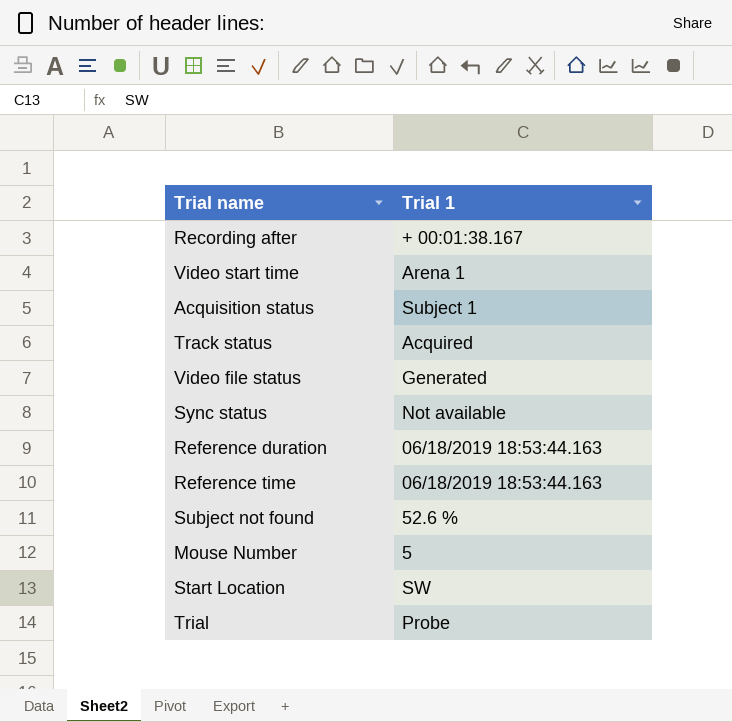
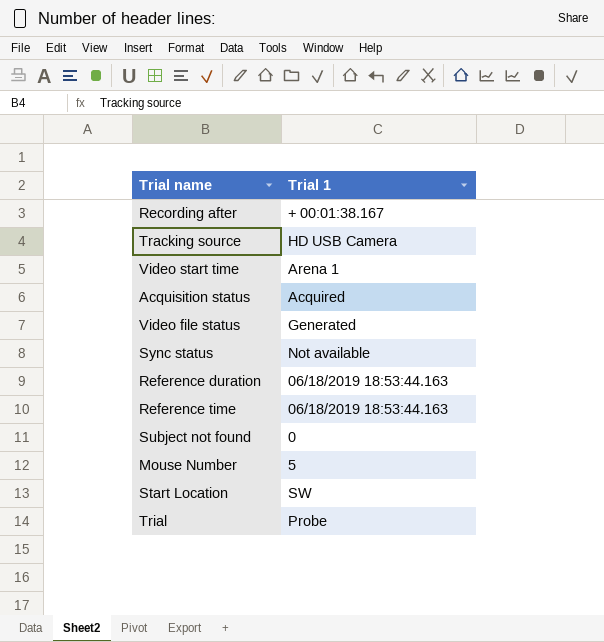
row Track status: Acquired -> none
row Tracking source: none -> HD USB Camera
Acquisition status | Trial 1: Subject 1 -> Acquired
Subject not found | Trial 1: 52.6 % -> 0

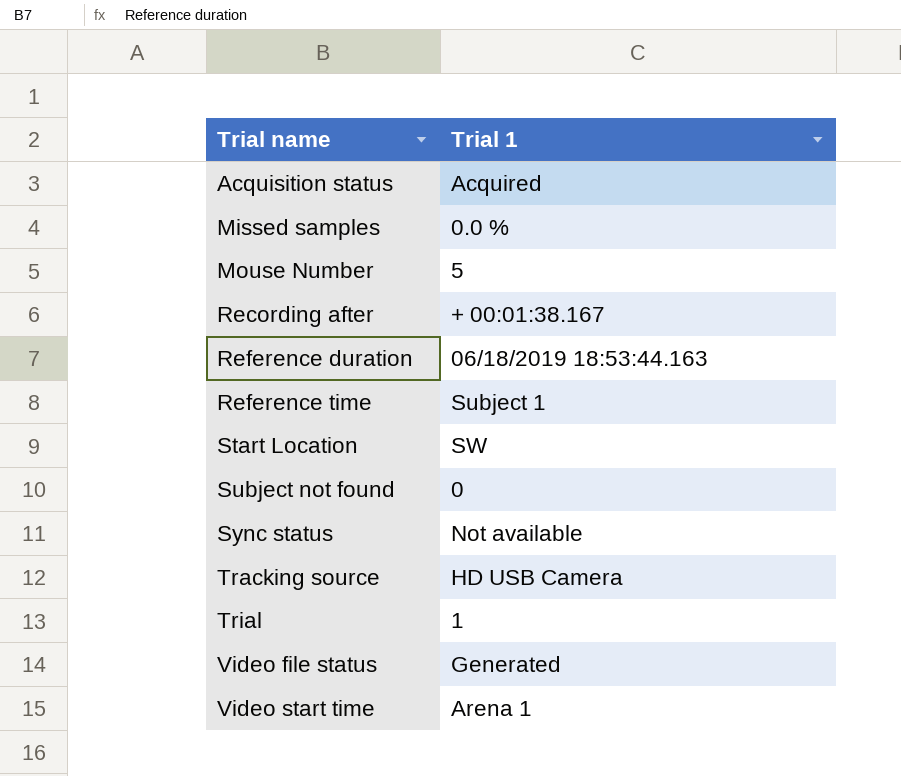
row order: none -> Trial name ascending
row Missed samples: none -> 0.0 %
Reference time | Trial 1: 06/18/2019 18:53:44.163 -> Subject 1
Trial | Trial 1: Probe -> 1

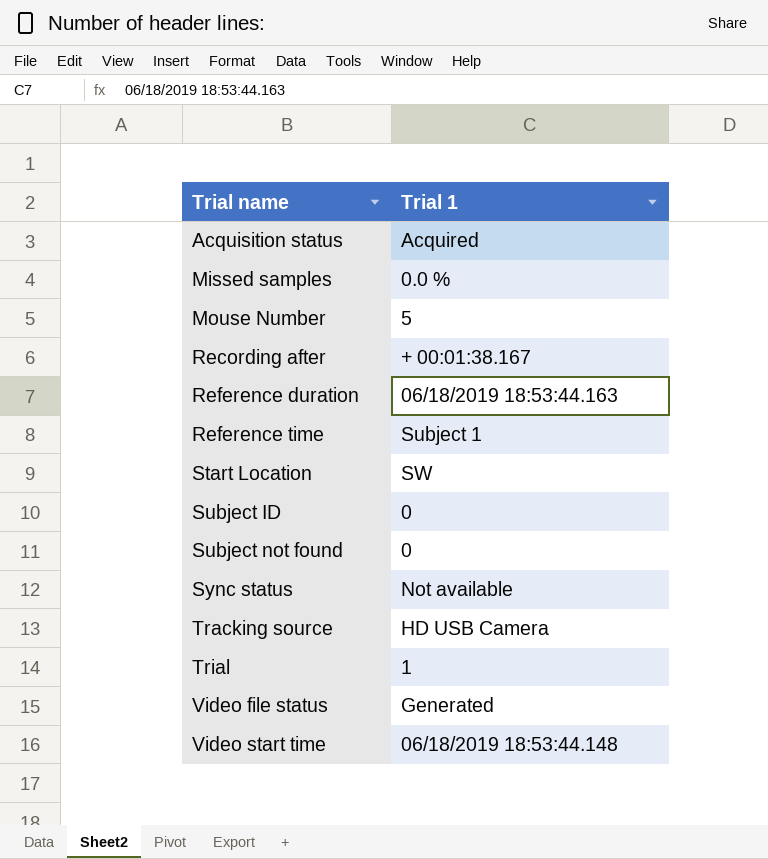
row Subject ID: none -> 0
Video start time | Trial 1: Arena 1 -> 06/18/2019 18:53:44.148

